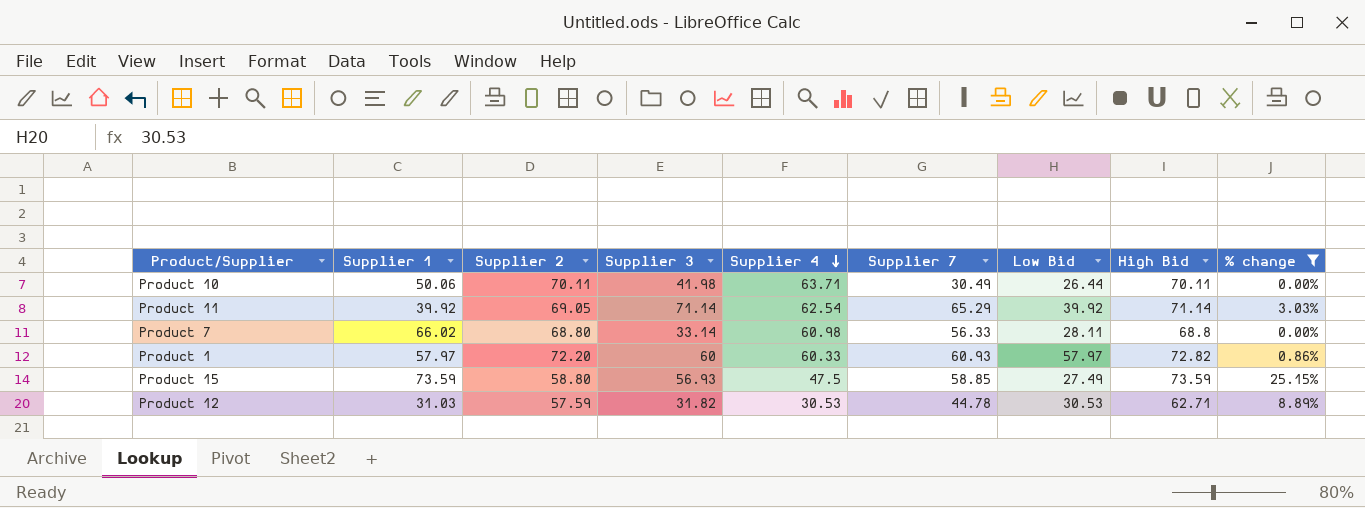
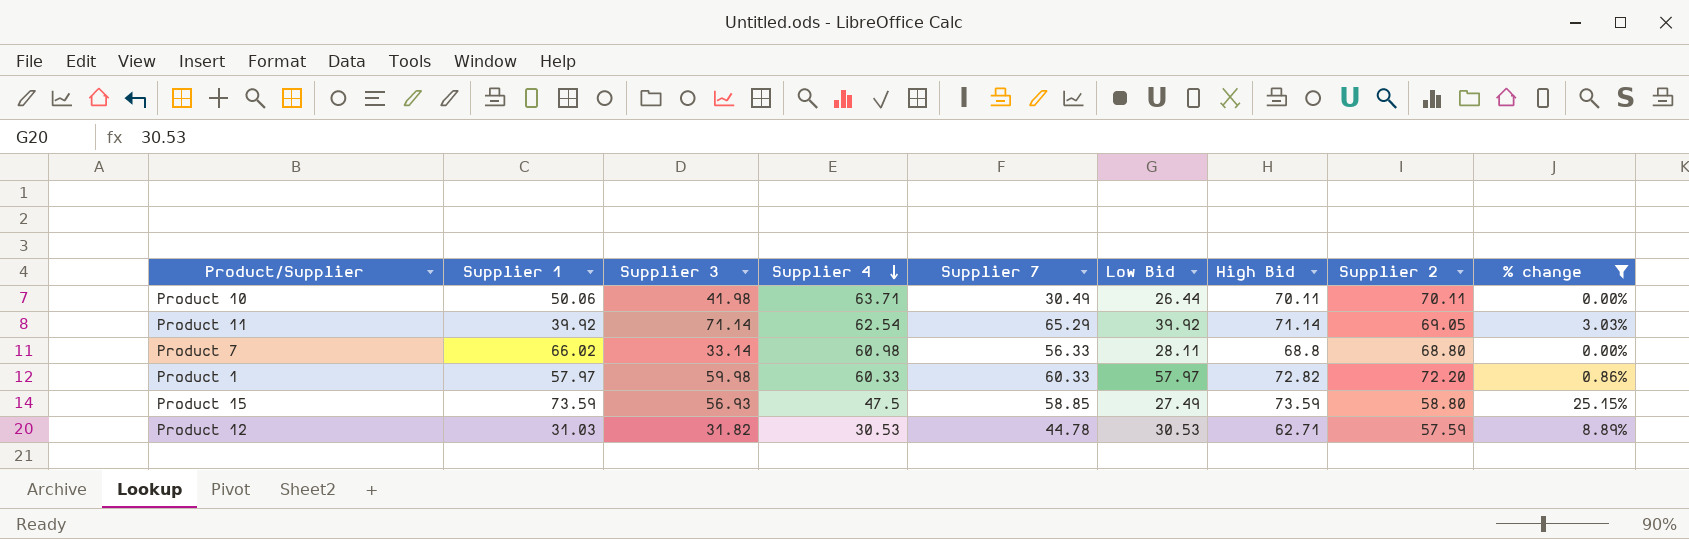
column Supplier 2 | position: 3 -> 8
Product 1 | Supplier 3: 60 -> 59.98
Product 1 | Supplier 7: 60.93 -> 60.33

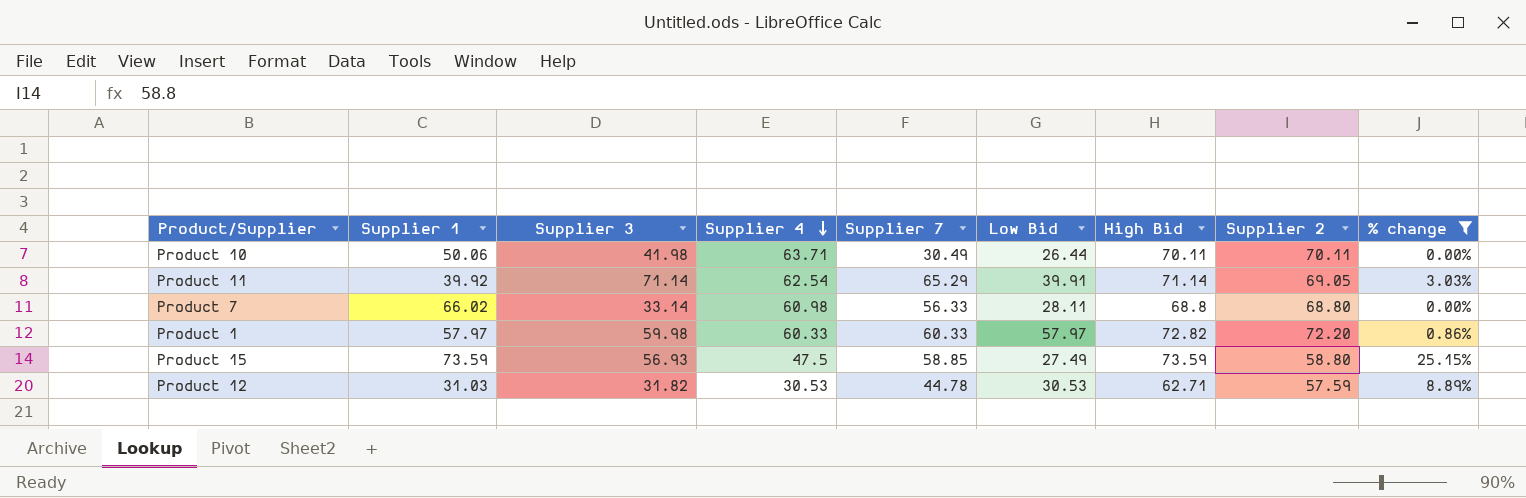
Product 11 | Low Bid: 39.92 -> 39.91

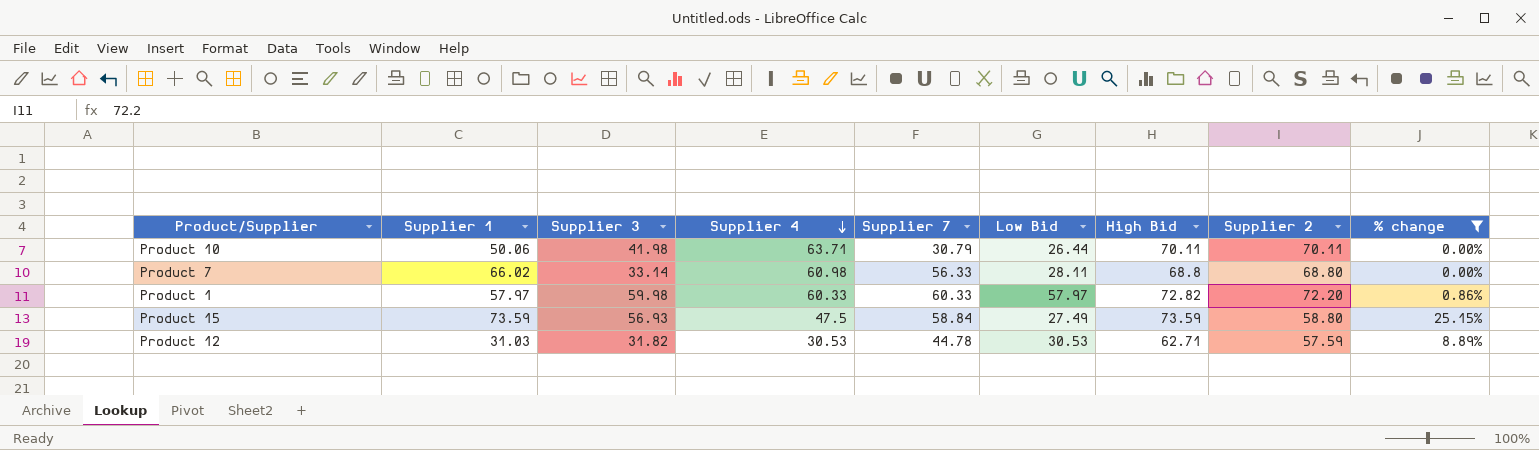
row Product 11: 39.92 | 71.14 | 62.54 | 65.29 | 39.91 | 71.14 | 69.05 | 3.03% -> none
Product 10 | Supplier 7: 30.49 -> 30.79
Product 15 | Supplier 7: 58.85 -> 58.84

